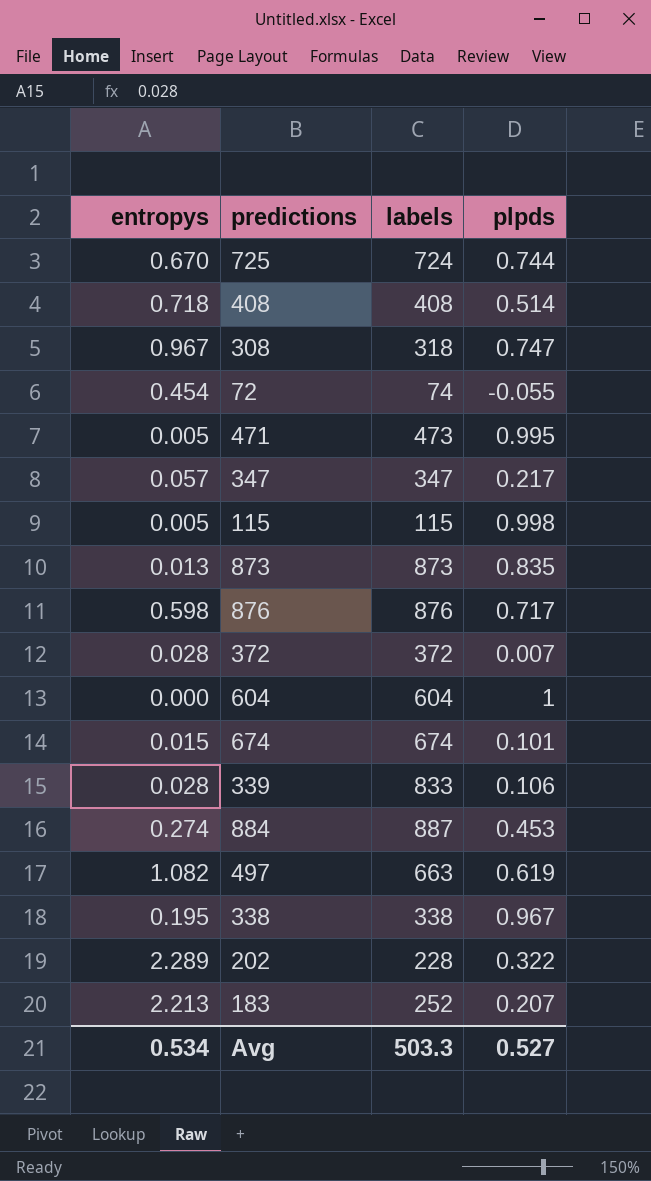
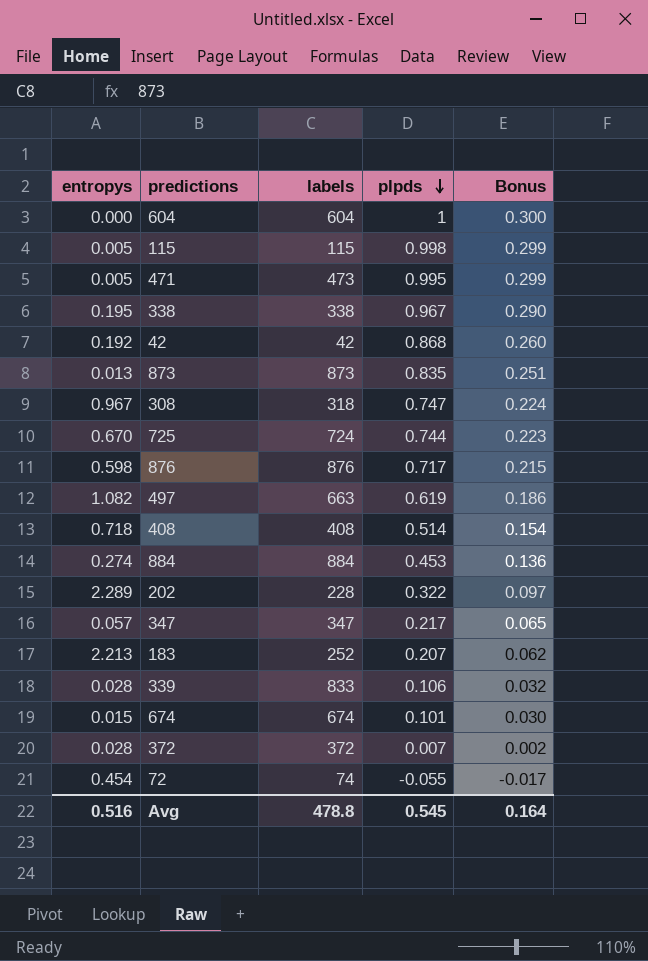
row order: none -> plpds descending
column Bonus | formula: none -> [plpds] * 0.3
row 42: none -> 0.192 | 42 | 0.868 | 0.260
884 | labels: 887 -> 884
Avg | entropys: 0.534 -> 0.516
Avg | labels: 503.3 -> 478.8
Avg | plpds: 0.527 -> 0.545

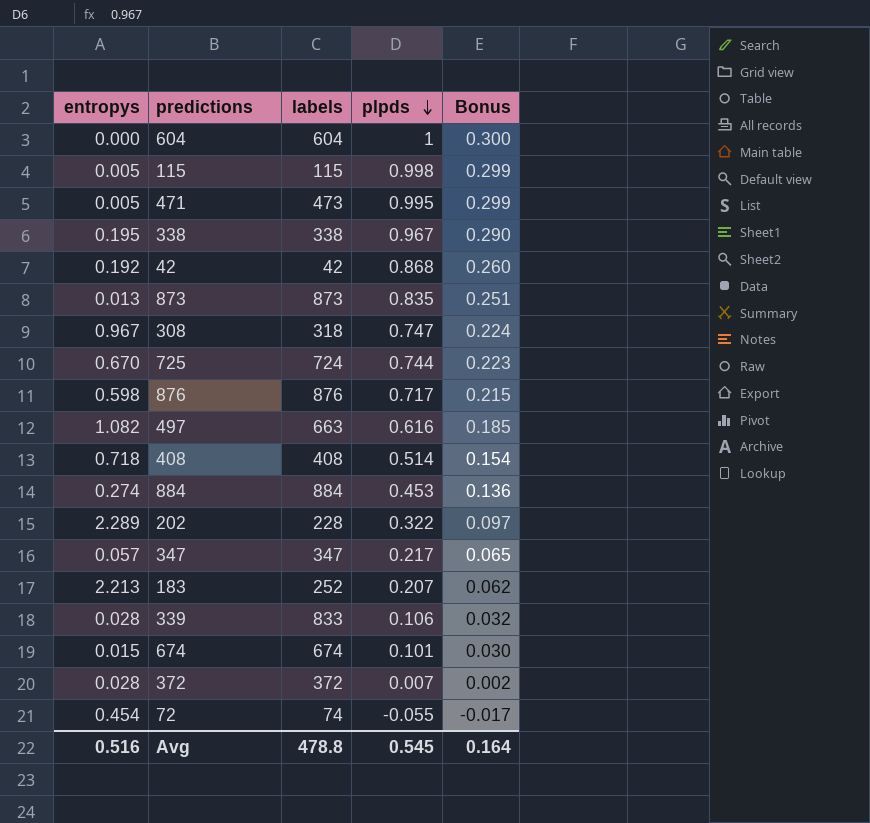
497 | plpds: 0.619 -> 0.616
497 | Bonus: 0.186 -> 0.185

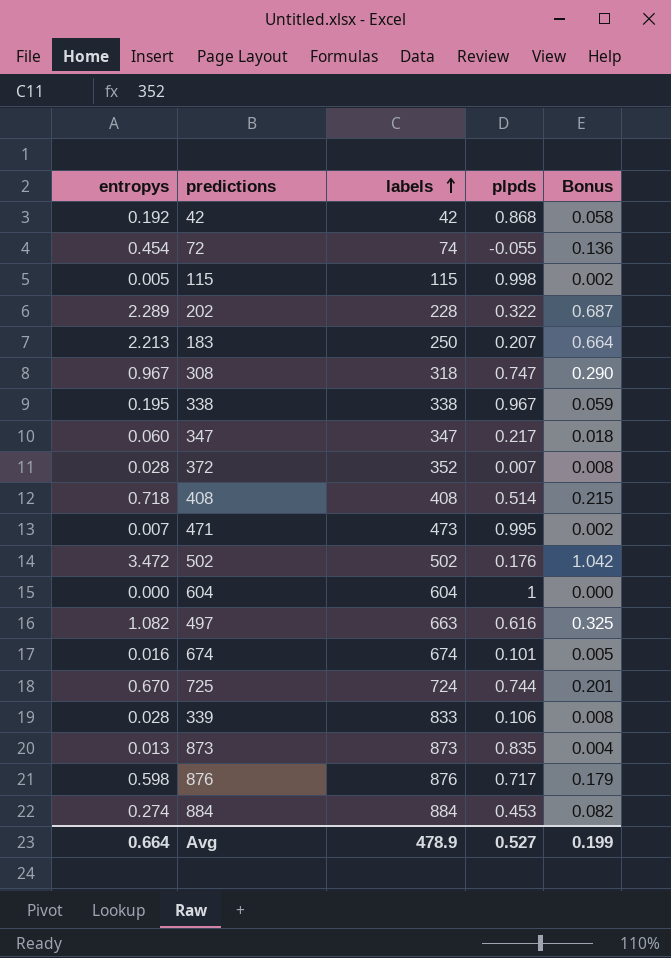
row order: plpds descending -> labels ascending
column Bonus | formula: [plpds] * 0.3 -> [entropys] * 0.3
183 | labels: 252 -> 250
347 | entropys: 0.057 -> 0.060
372 | labels: 372 -> 352
471 | entropys: 0.005 -> 0.007
row 502: none -> 3.472 | 502 | 0.176 | 1.042
674 | entropys: 0.015 -> 0.016
Avg | entropys: 0.516 -> 0.664
Avg | labels: 478.8 -> 478.9
Avg | plpds: 0.545 -> 0.527
Avg | Bonus: 0.164 -> 0.199

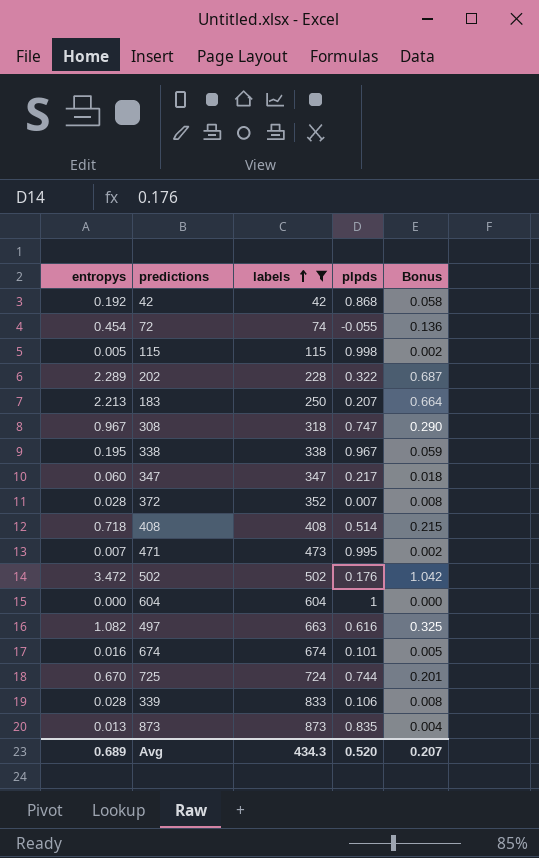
filter: none -> labels <= 873
Avg | entropys: 0.664 -> 0.689
Avg | labels: 478.9 -> 434.3
Avg | plpds: 0.527 -> 0.520
Avg | Bonus: 0.199 -> 0.207

